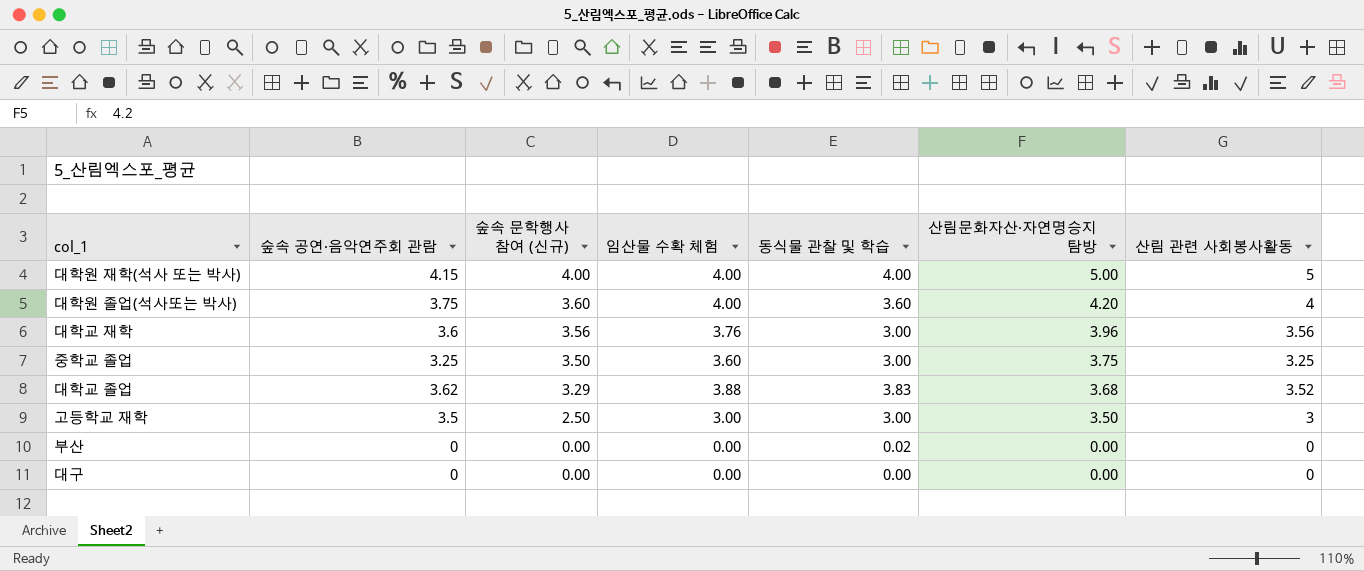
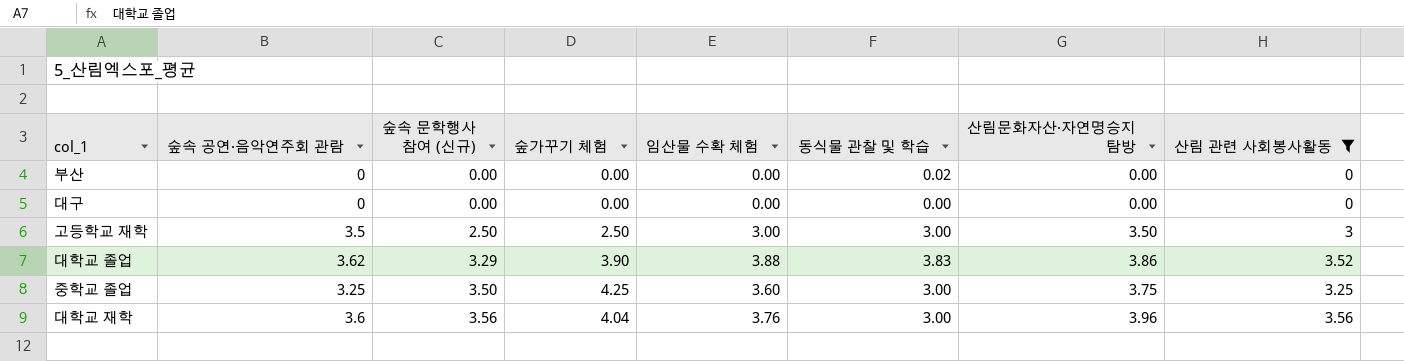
filter: none -> 산림 관련 사회봉사활동 <= 3.56
row order: 숲속 문학행사 참여 (신규) descending -> 숲속 문학행사 참여 (신규) ascending
column 숲가꾸기 체험 | position: none -> 4
대학교 졸업 | 산림문화자산·자연명승지 탐방: 3.68 -> 3.86

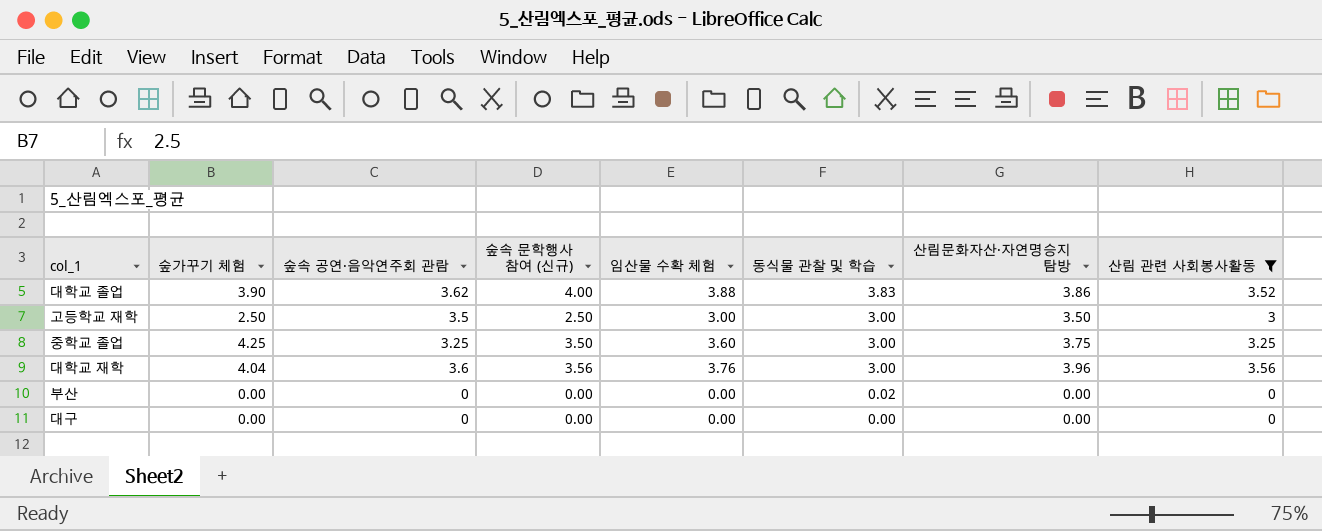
row order: 숲속 문학행사 참여 (신규) ascending -> 동식물 관찰 및 학습 descending
column 숲가꾸기 체험 | position: 4 -> 2
대학교 졸업 | 숲속 문학행사 참여 (신규): 3.29 -> 4.00

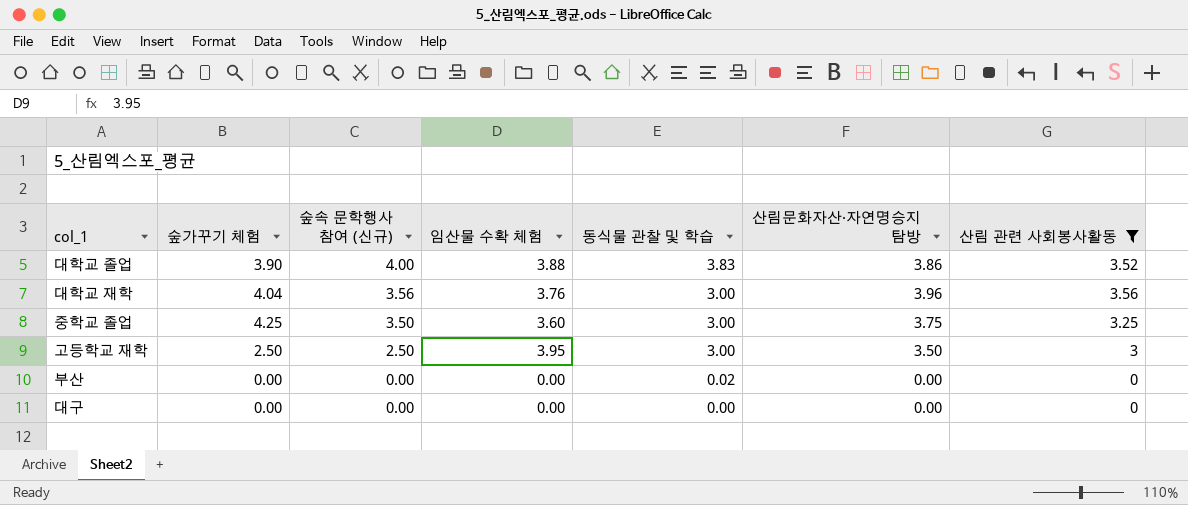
row order: 동식물 관찰 및 학습 descending -> 숲속 문학행사 참여 (신규) descending
column 숲속 공연·음악연주회 관람 | position: 3 -> none
고등학교 재학 | 임산물 수확 체험: 3.00 -> 3.95

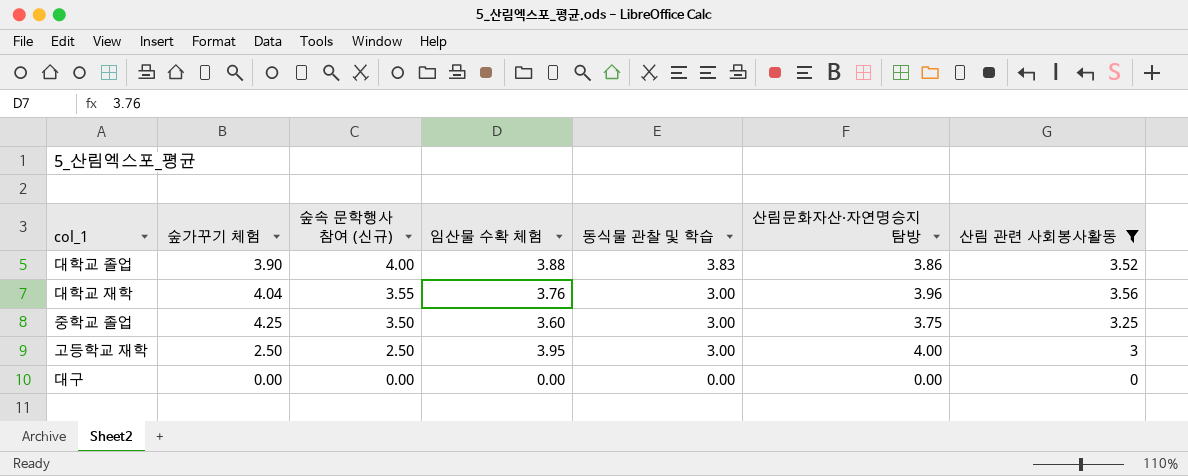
row 부산: 0.00 | 0.00 | 0.00 | 0.02 | 0.00 | 0 -> none
대학교 재학 | 숲속 문학행사 참여 (신규): 3.56 -> 3.55
고등학교 재학 | 산림문화자산·자연명승지 탐방: 3.50 -> 4.00

